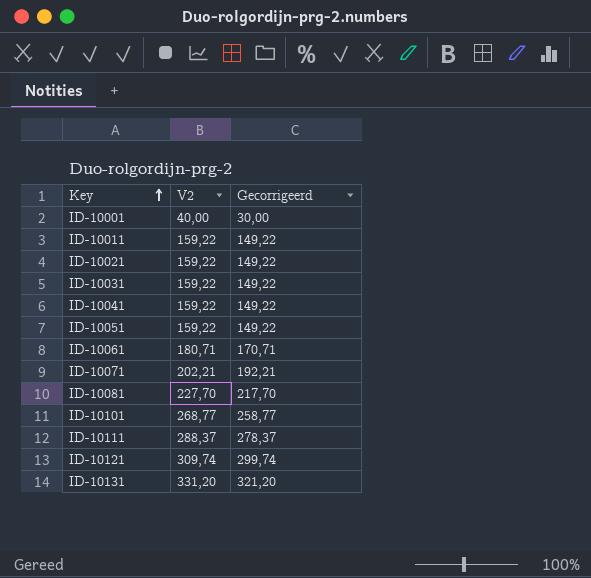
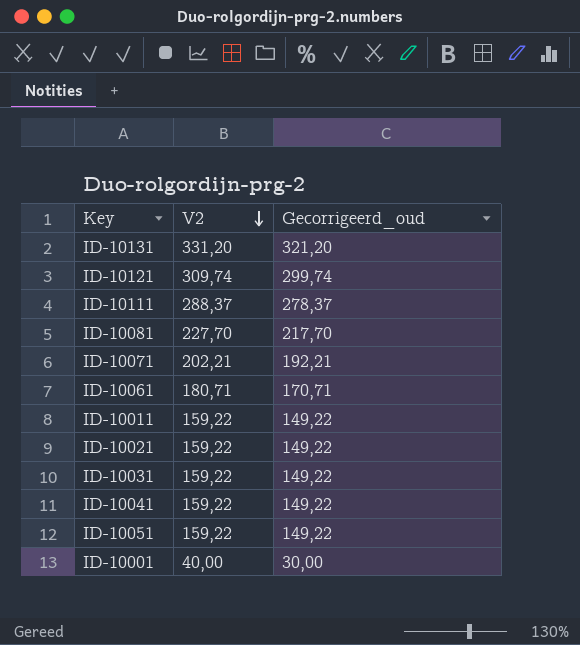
row order: Key ascending -> V2 descending
column name: Gecorrigeerd -> Gecorrigeerd_oud
row ID-10101: 268,77 | 258,77 -> none

